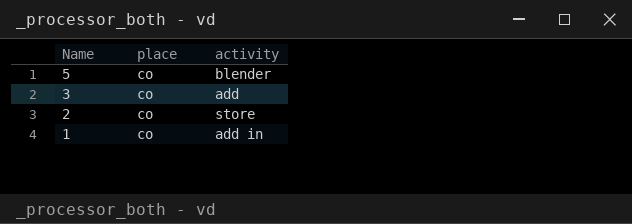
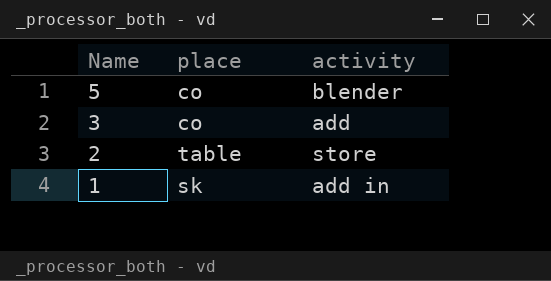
2 | place: co -> table
1 | place: co -> sk

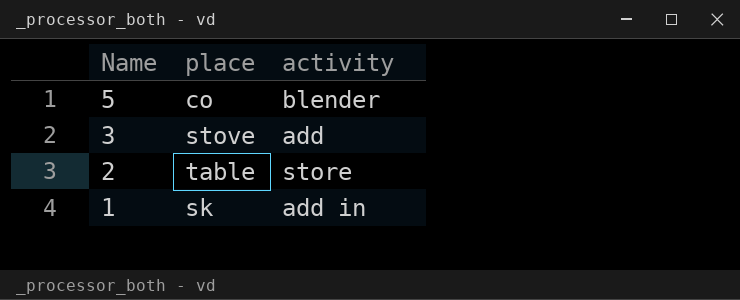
3 | place: co -> stove

